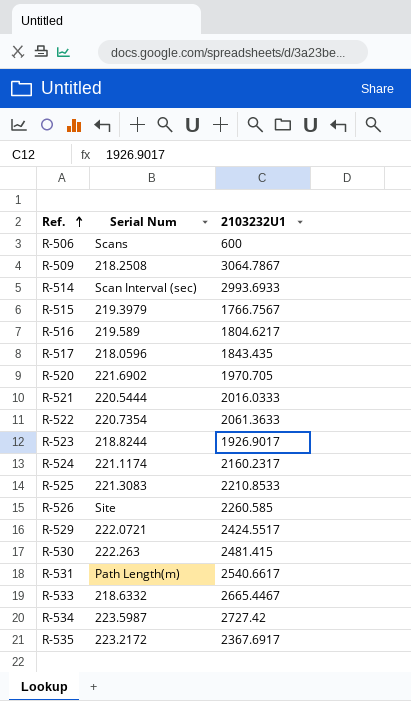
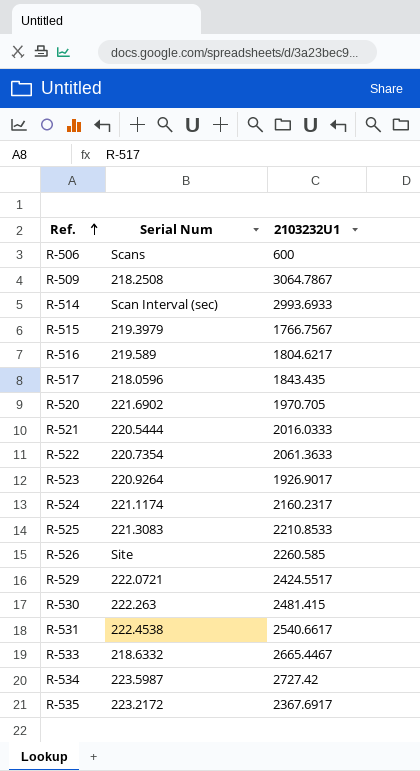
R-523 | Serial Num: 218.8244 -> 220.9264
R-531 | Serial Num: Path Length(m) -> 222.4538

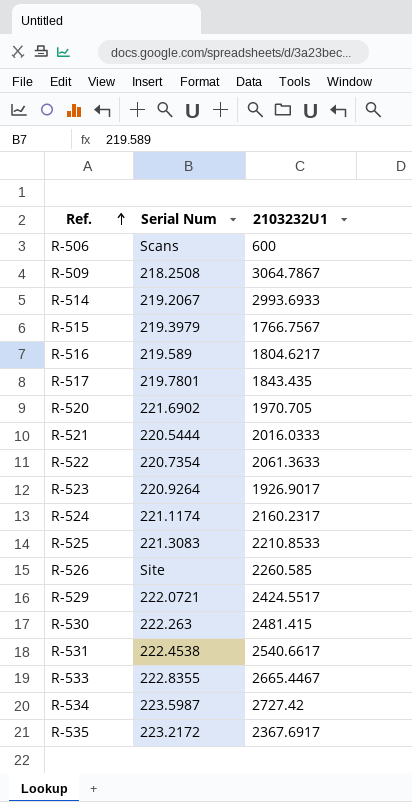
R-514 | Serial Num: Scan Interval (sec) -> 219.2067
R-517 | Serial Num: 218.0596 -> 219.7801
R-533 | Serial Num: 218.6332 -> 222.8355

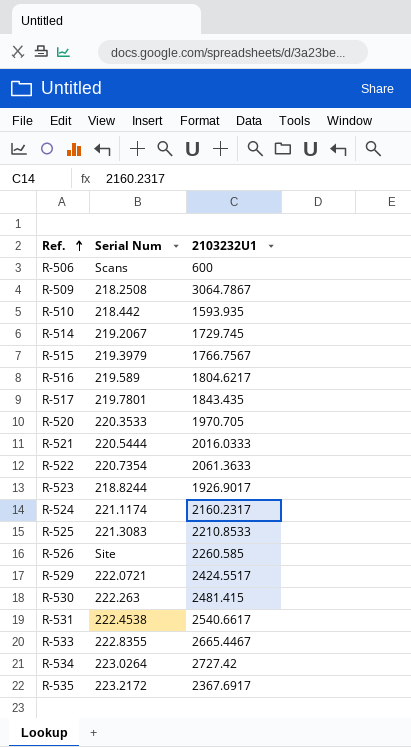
row R-510: none -> 218.442 | 1593.935
R-514 | 2103232U1: 2993.6933 -> 1729.745
R-520 | Serial Num: 221.6902 -> 220.3533
R-523 | Serial Num: 220.9264 -> 218.8244
R-534 | Serial Num: 223.5987 -> 223.0264

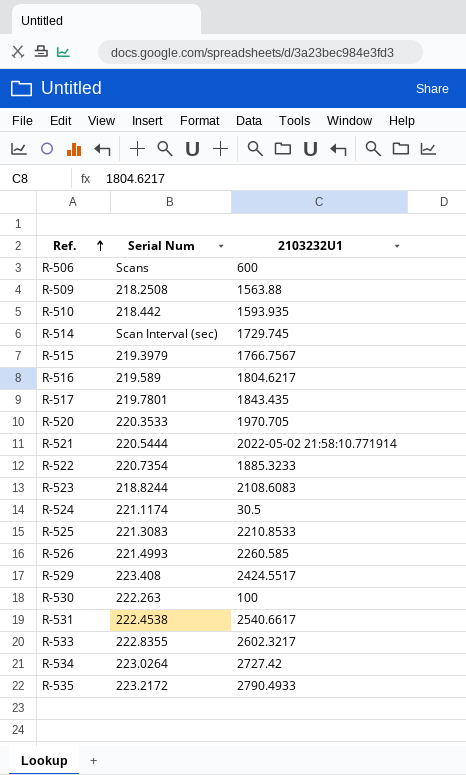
R-509 | 2103232U1: 3064.7867 -> 1563.88
R-514 | Serial Num: 219.2067 -> Scan Interval (sec)
R-521 | 2103232U1: 2016.0333 -> 2022-05-02 21:58:10.771914
R-522 | 2103232U1: 2061.3633 -> 1885.3233
R-523 | 2103232U1: 1926.9017 -> 2108.6083
R-524 | 2103232U1: 2160.2317 -> 30.5
R-526 | Serial Num: Site -> 221.4993
R-529 | Serial Num: 222.0721 -> 223.408
R-530 | 2103232U1: 2481.415 -> 100
R-533 | 2103232U1: 2665.4467 -> 2602.3217
R-535 | 2103232U1: 2367.6917 -> 2790.4933

